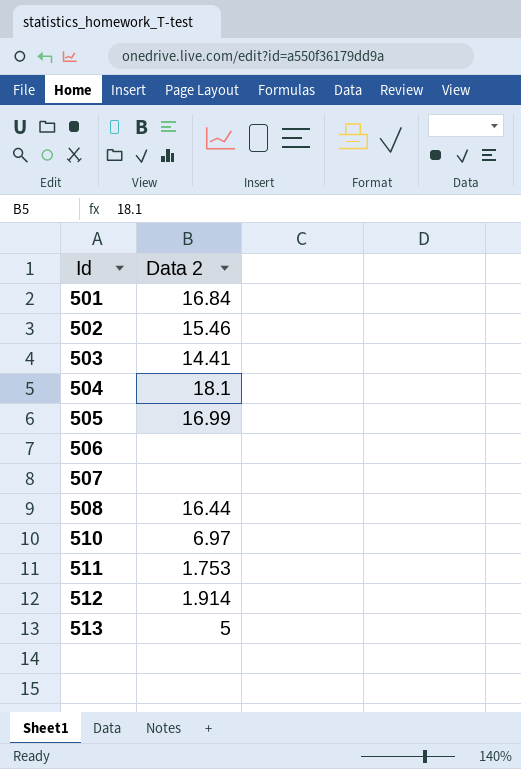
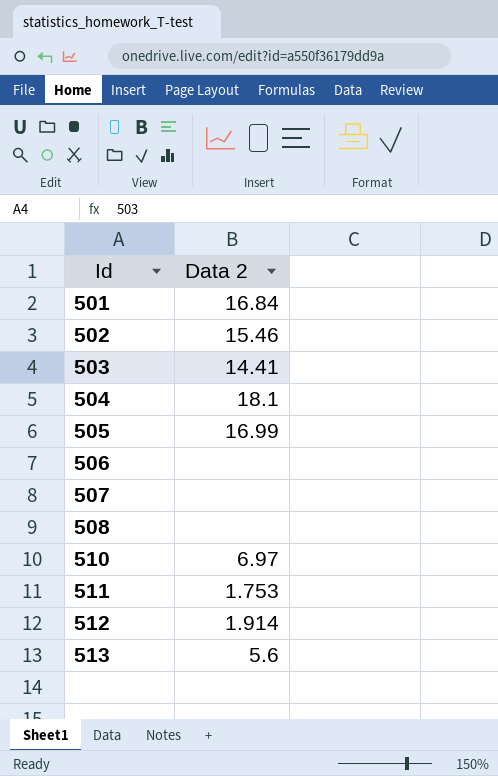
508 | Data 2: 16.44 -> none
513 | Data 2: 5 -> 5.6

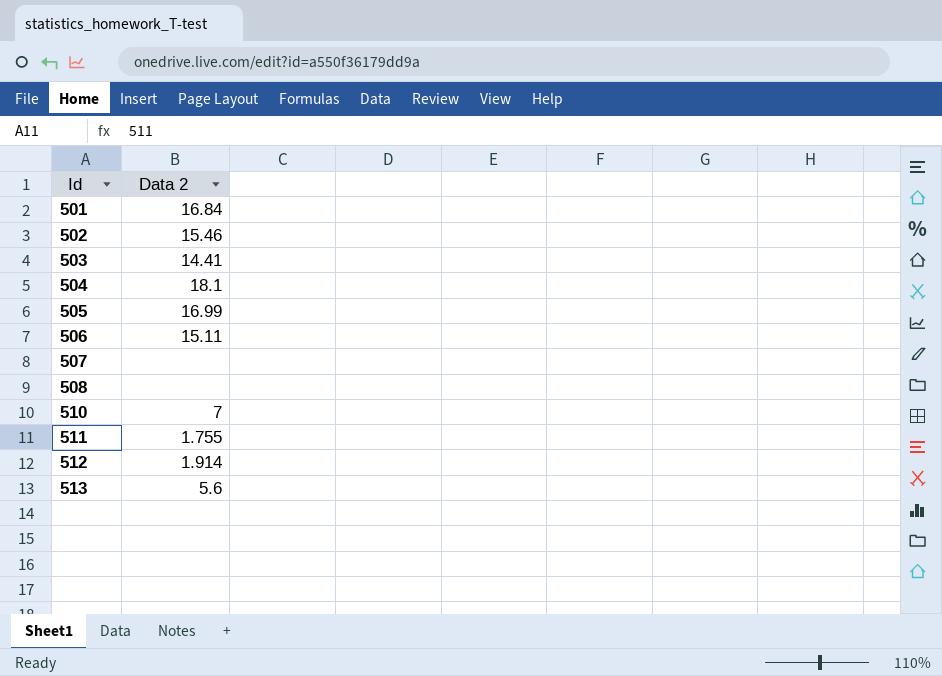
506 | Data 2: none -> 15.11
510 | Data 2: 6.97 -> 7
511 | Data 2: 1.753 -> 1.755

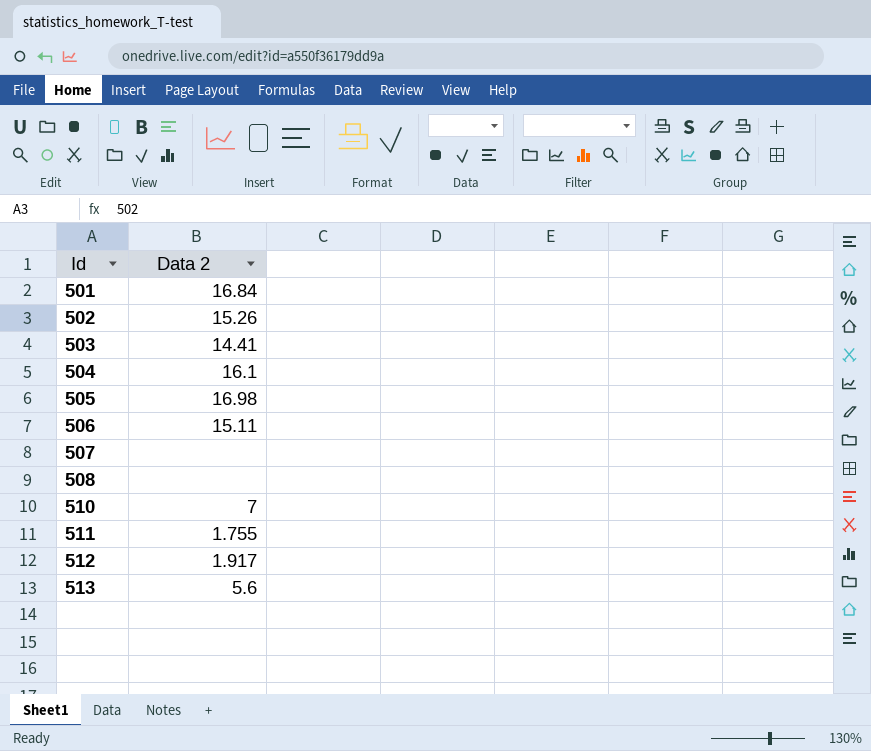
502 | Data 2: 15.46 -> 15.26
504 | Data 2: 18.1 -> 16.1
505 | Data 2: 16.99 -> 16.98
512 | Data 2: 1.914 -> 1.917

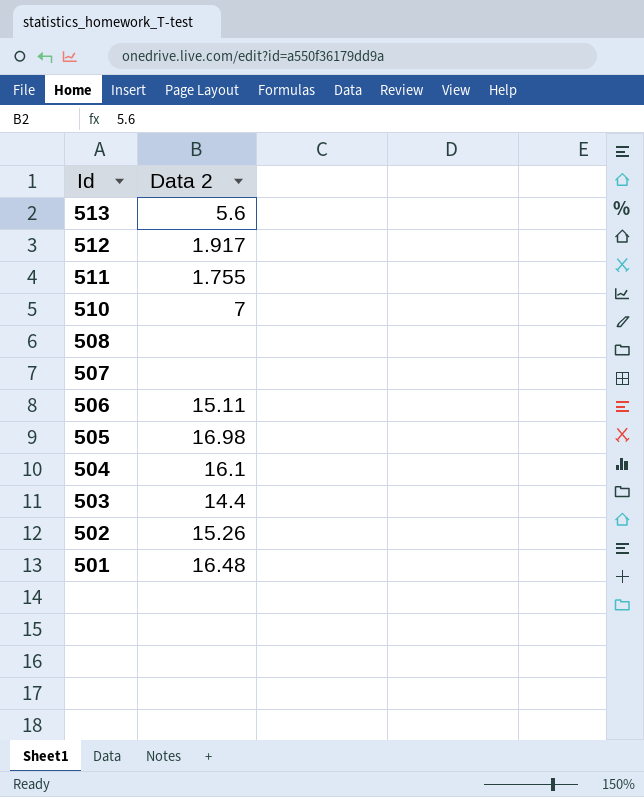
row order: Id ascending -> Id descending
503 | Data 2: 14.41 -> 14.4
501 | Data 2: 16.84 -> 16.48

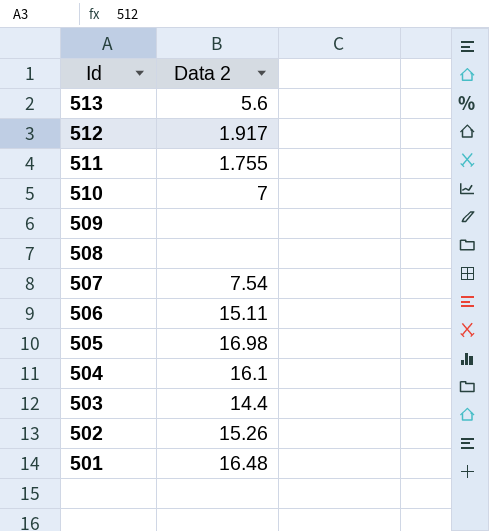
row 509: none -> none
507 | Data 2: none -> 7.54

